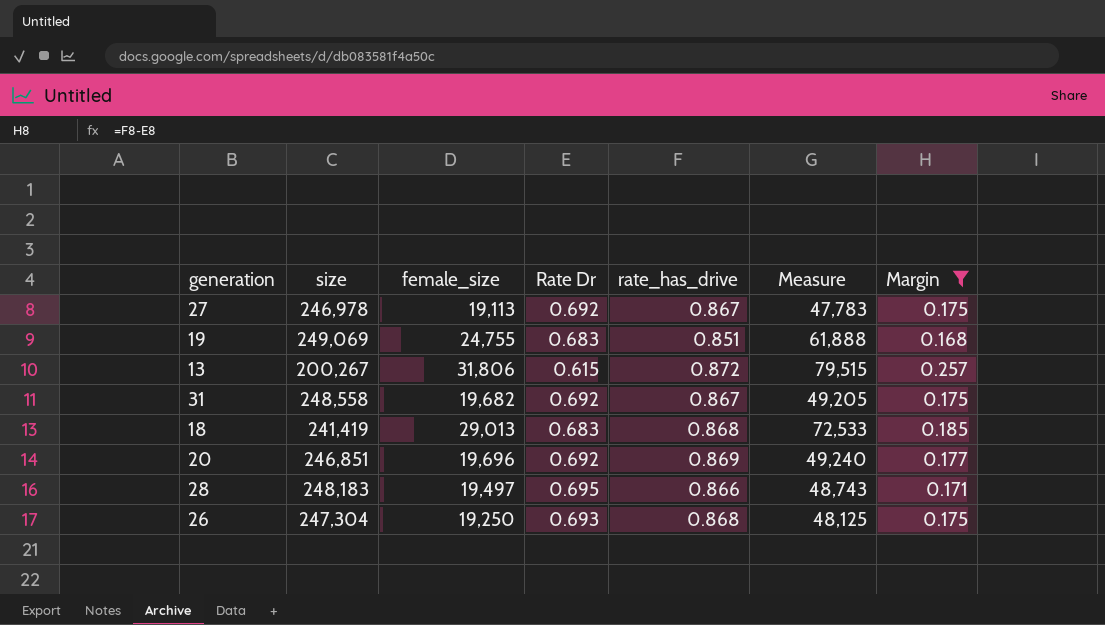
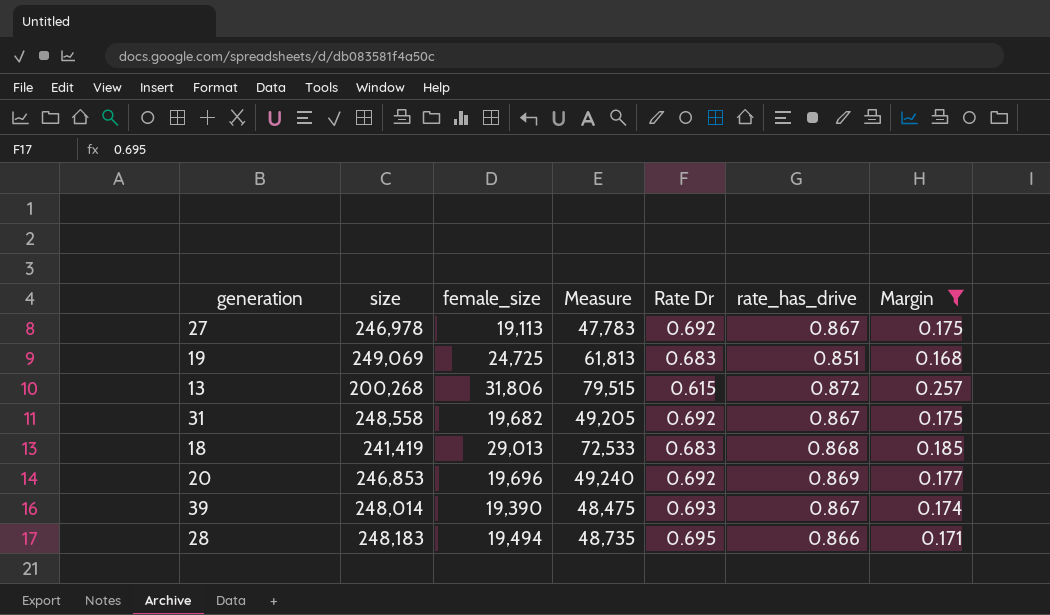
column Measure | position: 6 -> 4
row 26: 247,304 | 19,250 | 0.693 | 0.868 | 48,125 | 0.175 -> none
19 | female_size: 24,755 -> 24,725
19 | Measure: 61,888 -> 61,813
13 | size: 200,267 -> 200,268
20 | size: 246,851 -> 246,853
row 39: none -> 248,014 | 19,390 | 48,475 | 0.693 | 0.867 | 0.174
28 | female_size: 19,497 -> 19,494
28 | Measure: 48,743 -> 48,735

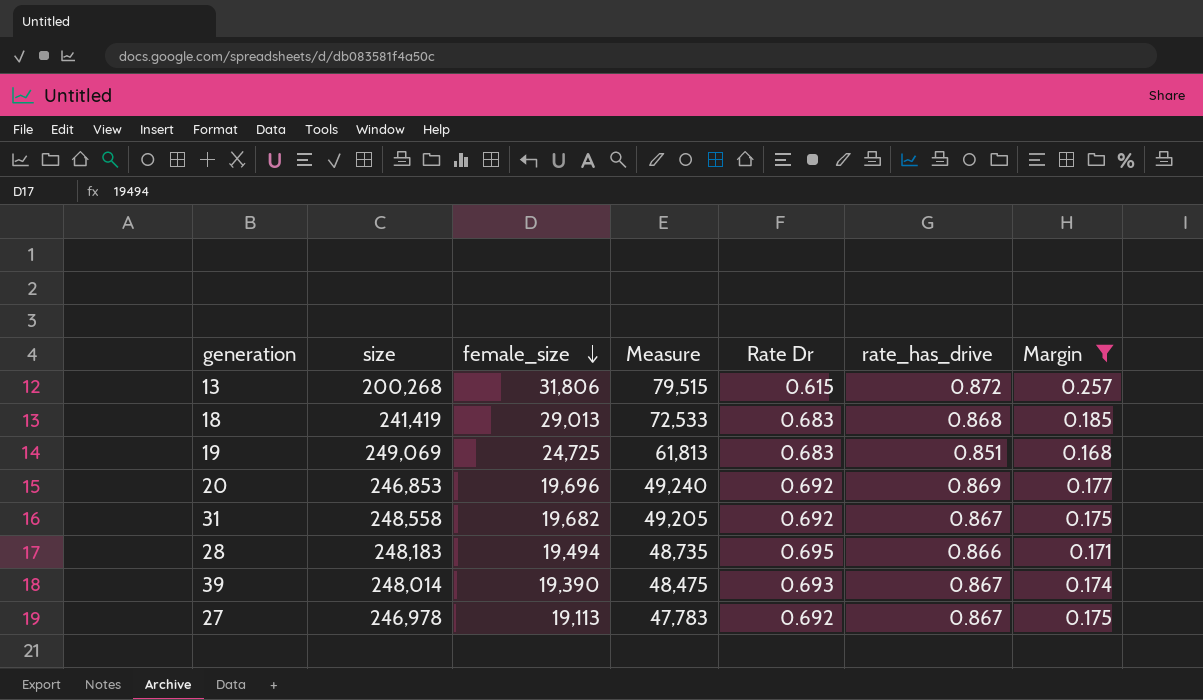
row order: none -> female_size descending

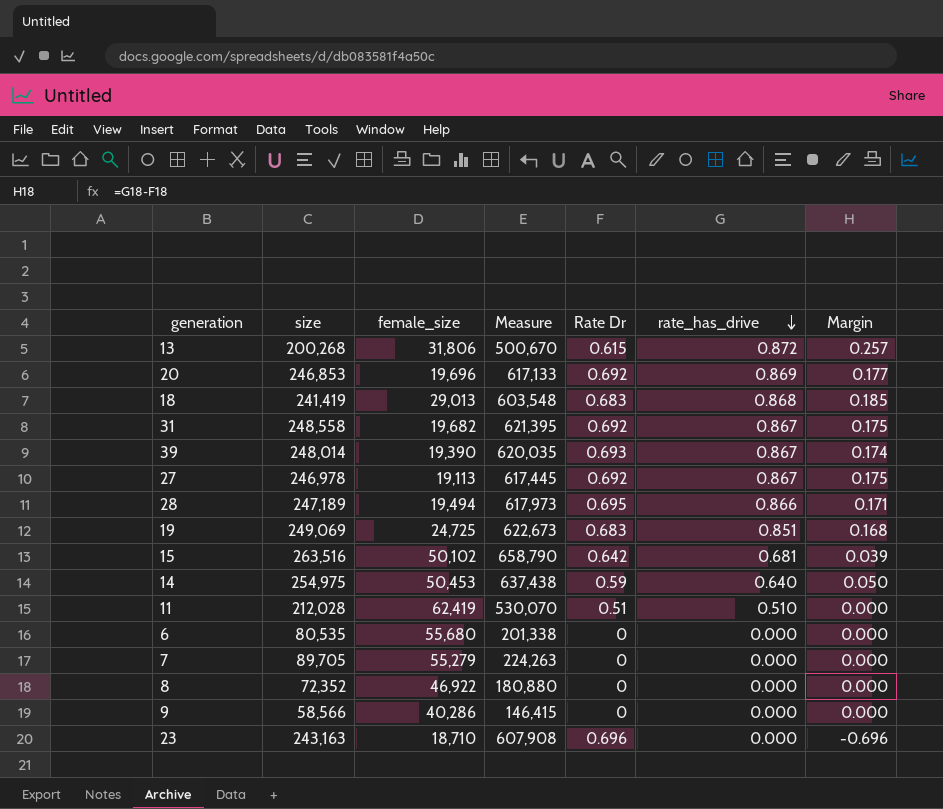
filter: Margin >= 0.168 -> none
row order: female_size descending -> rate_has_drive descending
column Measure | formula: [female_size] * 2.5 -> [size] * 2.5
28 | size: 248,183 -> 247,189

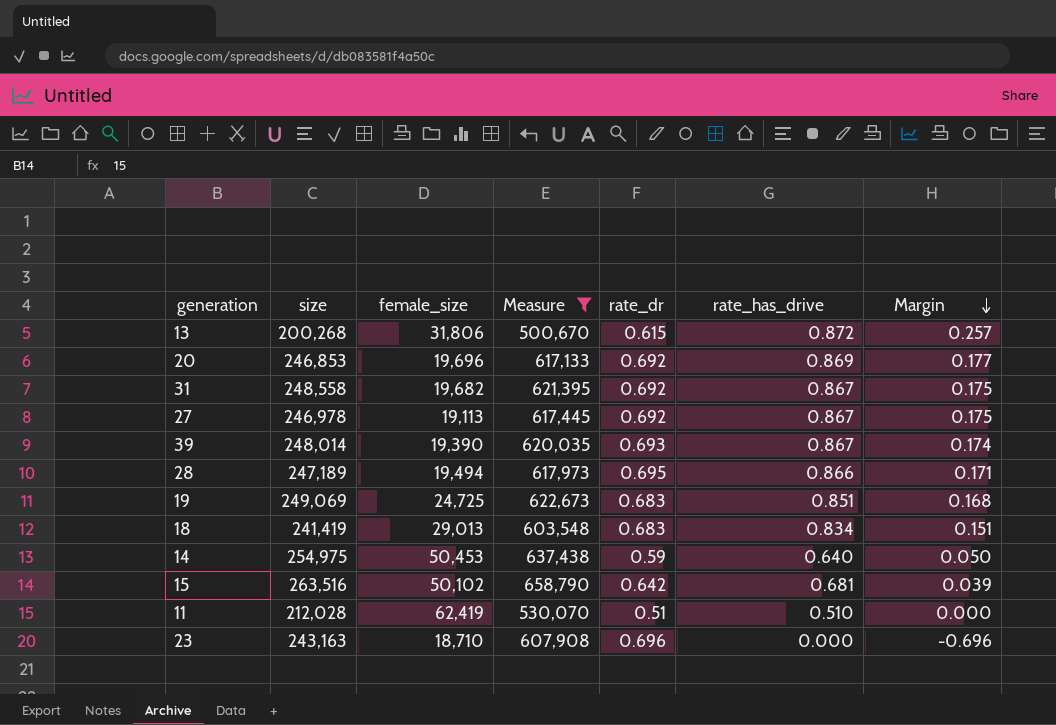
filter: none -> Measure >= 500,670
row order: rate_has_drive descending -> Margin descending
column name: Rate Dr -> rate_dr
18 | rate_has_drive: 0.868 -> 0.834
18 | Margin: 0.185 -> 0.151

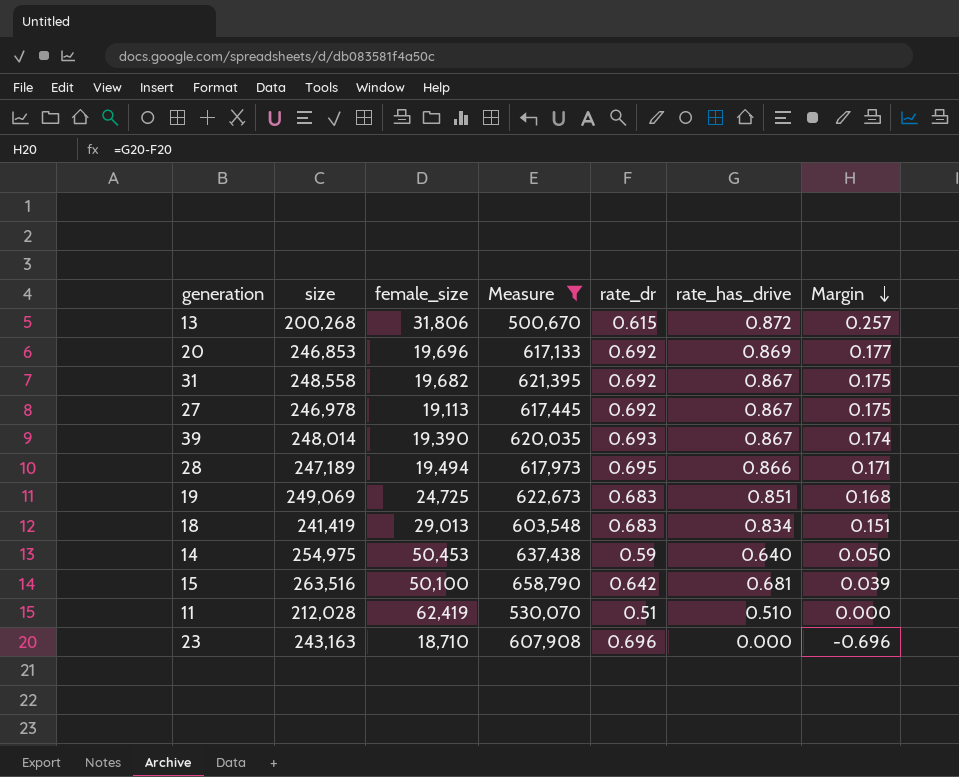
15 | female_size: 50,102 -> 50,100

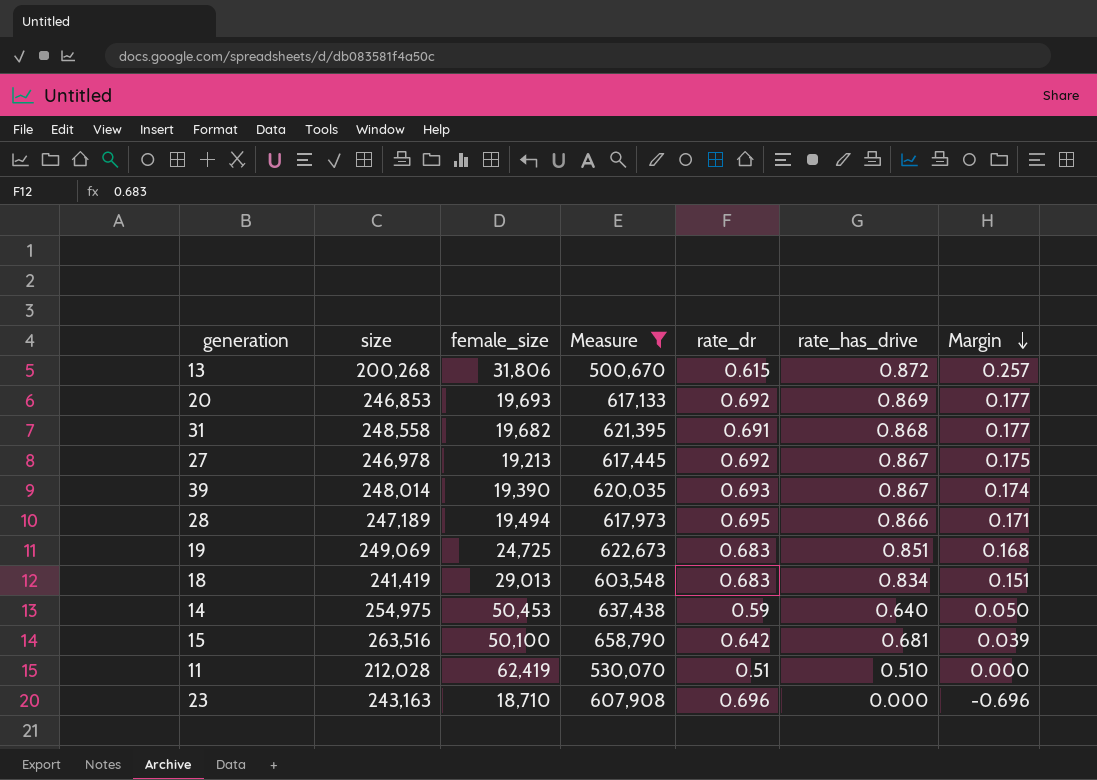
20 | female_size: 19,696 -> 19,693
31 | rate_dr: 0.692 -> 0.691
31 | rate_has_drive: 0.867 -> 0.868
31 | Margin: 0.175 -> 0.177
27 | female_size: 19,113 -> 19,213

